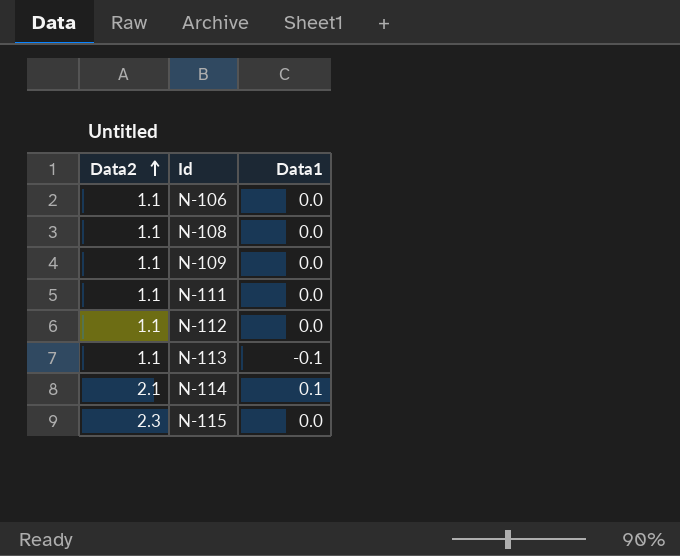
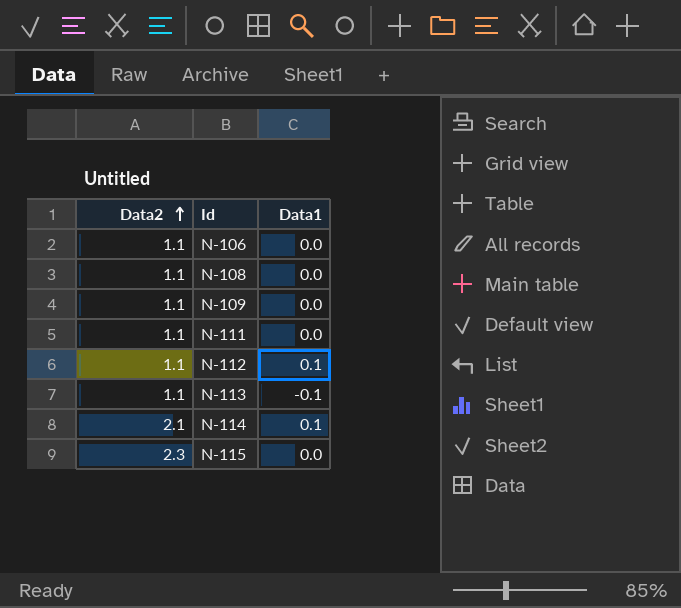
N-112 | Data1: 0.0 -> 0.1

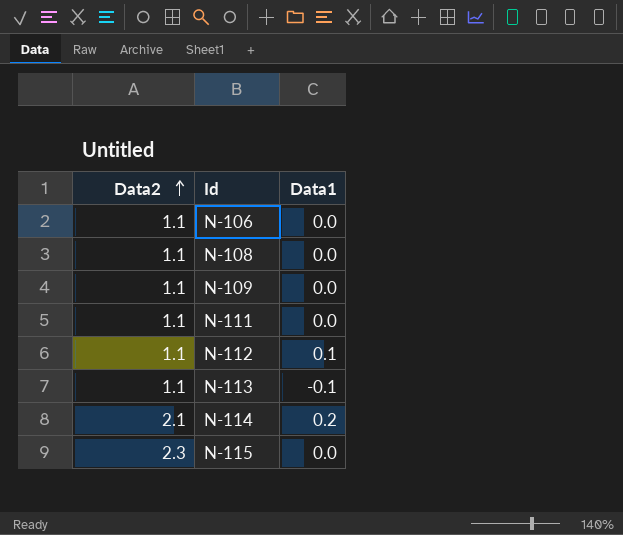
N-114 | Data1: 0.1 -> 0.2

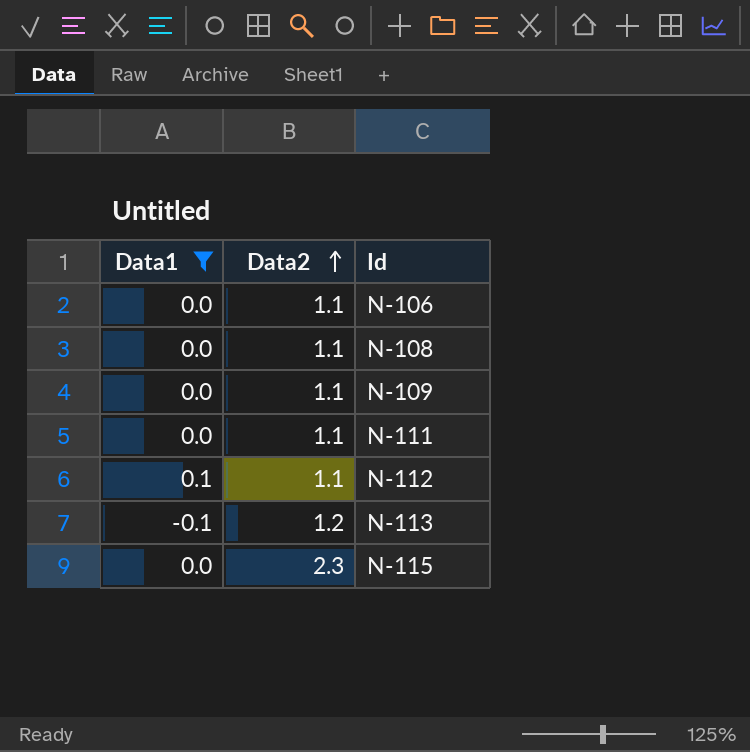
filter: none -> Data1 != 0.2
column Data1 | position: 3 -> 1
N-113 | Data2: 1.1 -> 1.2

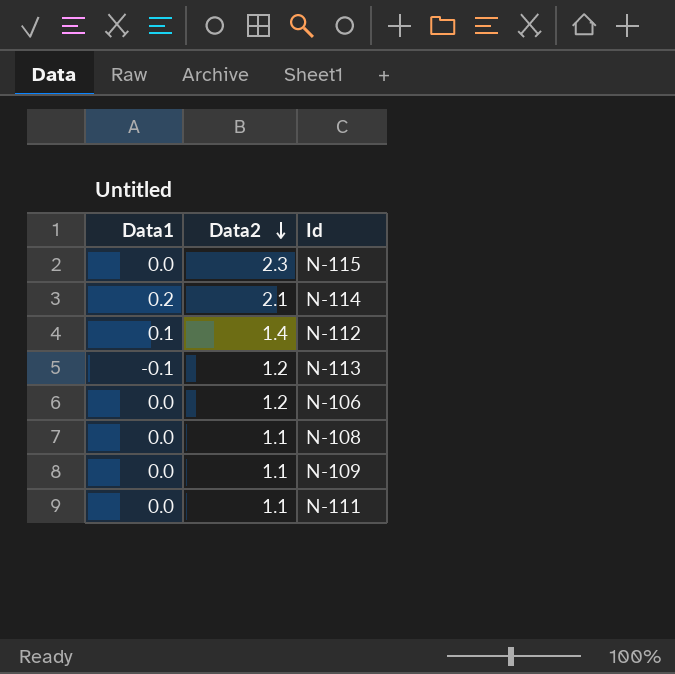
filter: Data1 != 0.2 -> none
row order: Data2 ascending -> Data2 descending
N-112 | Data2: 1.1 -> 1.4
N-106 | Data2: 1.1 -> 1.2

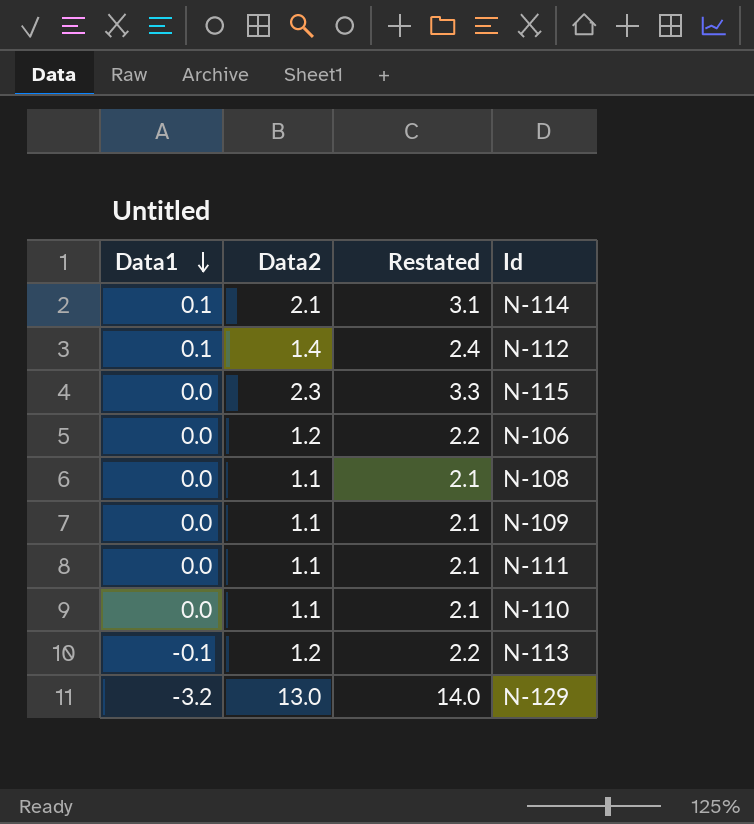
row order: Data2 descending -> Data1 descending
column Restated | formula: none -> [Data2] + 1
N-114 | Data1: 0.2 -> 0.1
row N-110: none -> 0.0 | 1.1 | 2.1
row N-129: none -> -3.2 | 13.0 | 14.0

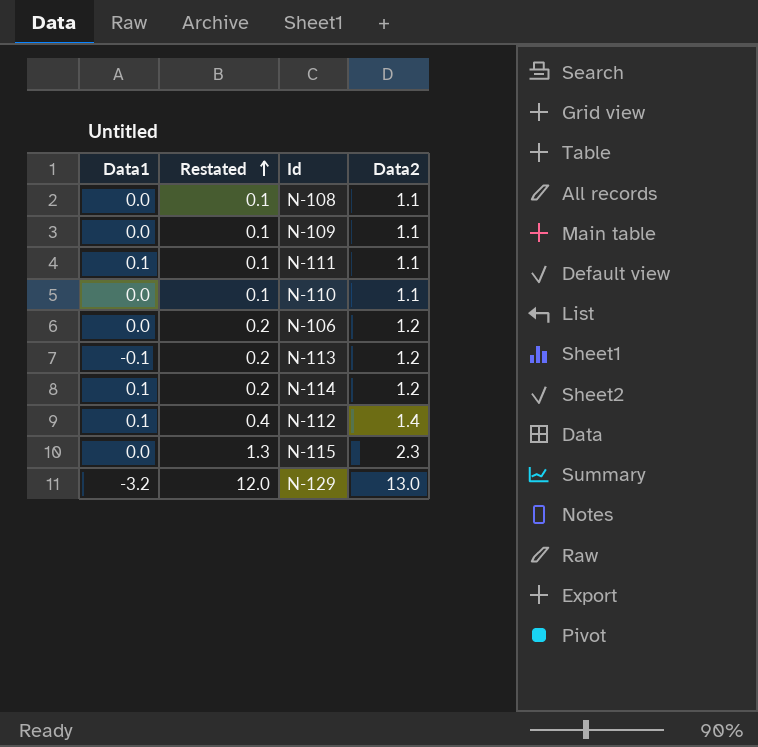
row order: Data1 descending -> Restated ascending
column Restated | formula: [Data2] + 1 -> [Data2] - 1
column Data2 | position: 2 -> 4
N-111 | Data1: 0.0 -> 0.1
N-114 | Data2: 2.1 -> 1.2

